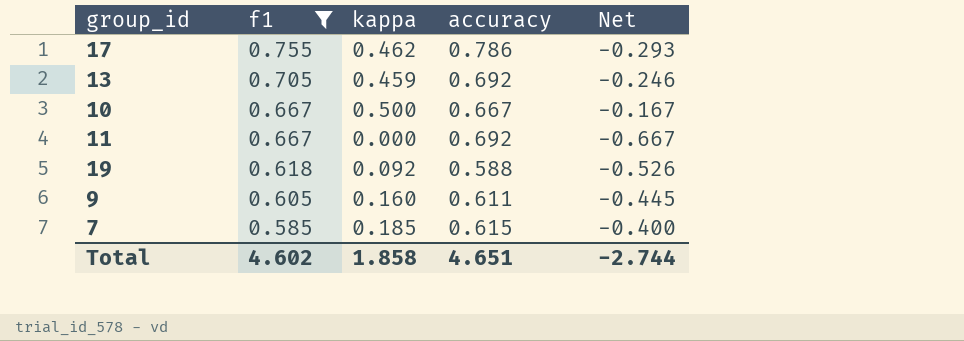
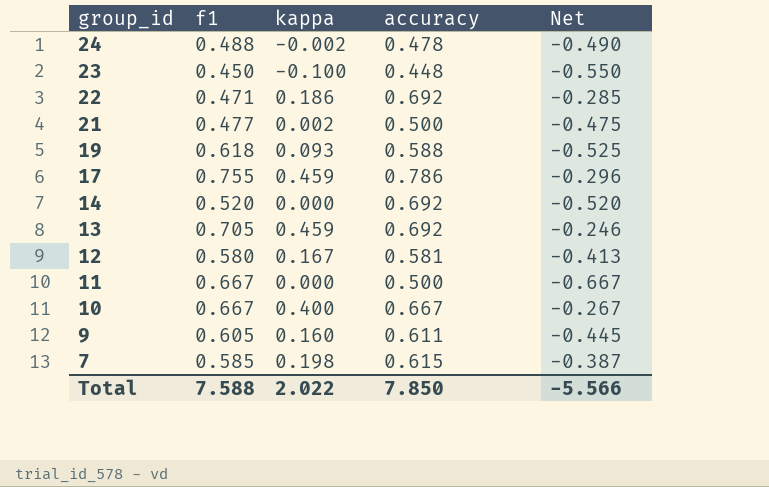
filter: f1 >= 0.585 -> none
row order: f1 descending -> group_id descending
19 | kappa: 0.092 -> 0.093
19 | Net: -0.526 -> -0.525
17 | kappa: 0.462 -> 0.459
17 | Net: -0.293 -> -0.296
11 | accuracy: 0.692 -> 0.500
10 | kappa: 0.500 -> 0.400
10 | Net: -0.167 -> -0.267
7 | kappa: 0.185 -> 0.198
7 | Net: -0.400 -> -0.387
Total | f1: 4.602 -> 7.588
Total | kappa: 1.858 -> 2.022
Total | accuracy: 4.651 -> 7.850
Total | Net: -2.744 -> -5.566

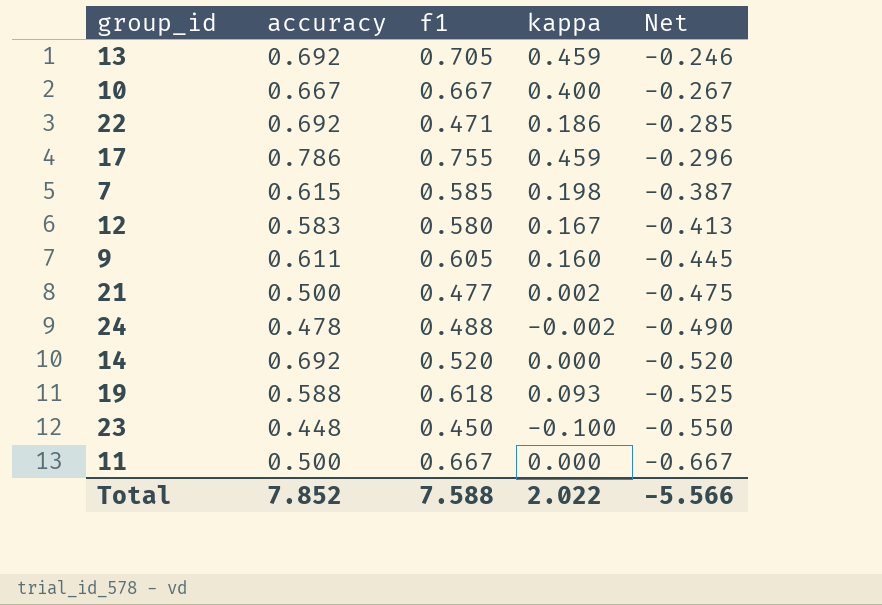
row order: group_id descending -> Net descending
column accuracy | position: 4 -> 2
12 | accuracy: 0.581 -> 0.583
Total | accuracy: 7.850 -> 7.852

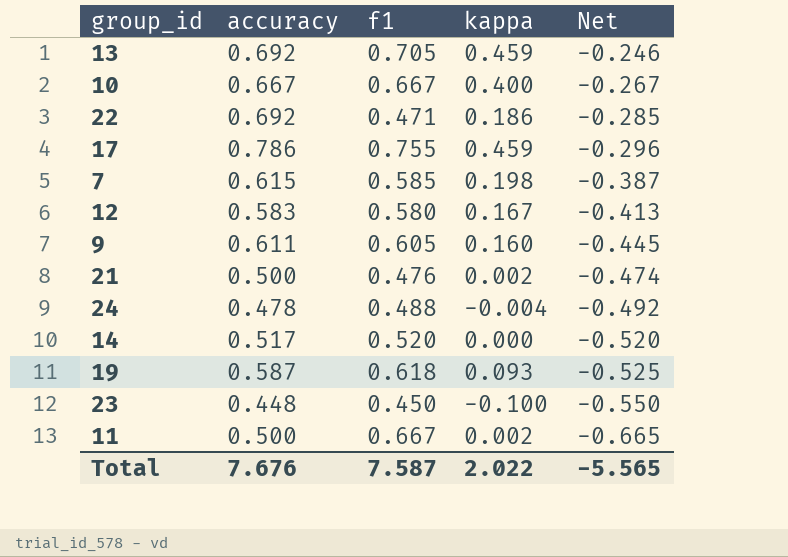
21 | f1: 0.477 -> 0.476
21 | Net: -0.475 -> -0.474
24 | kappa: -0.002 -> -0.004
24 | Net: -0.490 -> -0.492
14 | accuracy: 0.692 -> 0.517
19 | accuracy: 0.588 -> 0.587
11 | kappa: 0.000 -> 0.002
11 | Net: -0.667 -> -0.665
Total | accuracy: 7.852 -> 7.676
Total | f1: 7.588 -> 7.587
Total | Net: -5.566 -> -5.565

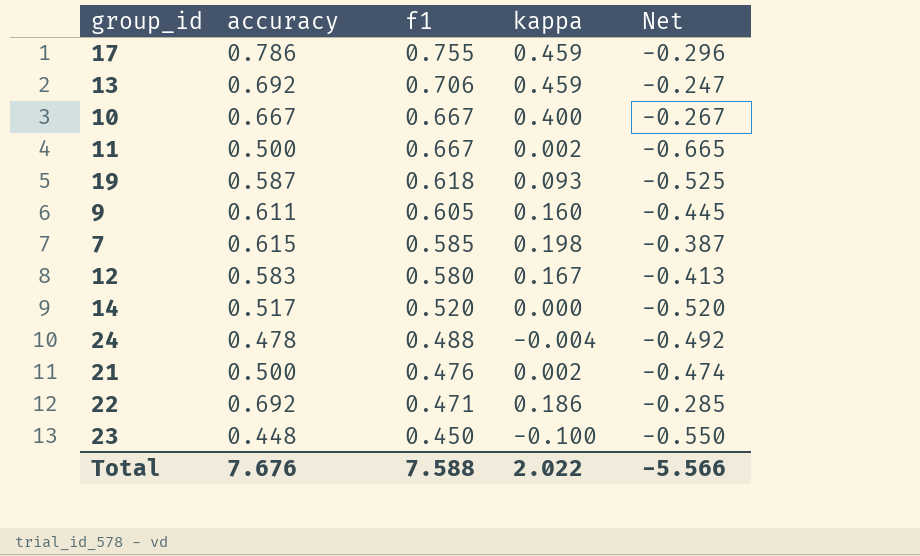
row order: Net descending -> f1 descending
13 | f1: 0.705 -> 0.706
13 | Net: -0.246 -> -0.247
Total | f1: 7.587 -> 7.588
Total | Net: -5.565 -> -5.566

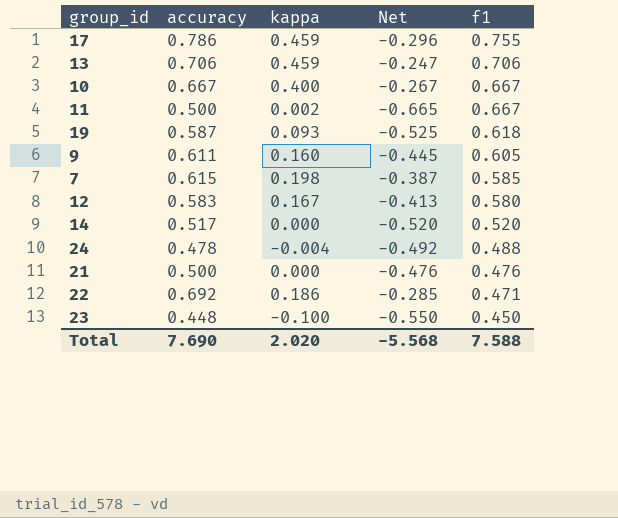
column f1 | position: 3 -> 5
13 | accuracy: 0.692 -> 0.706
21 | kappa: 0.002 -> 0.000
21 | Net: -0.474 -> -0.476
Total | accuracy: 7.676 -> 7.690
Total | kappa: 2.022 -> 2.020
Total | Net: -5.566 -> -5.568

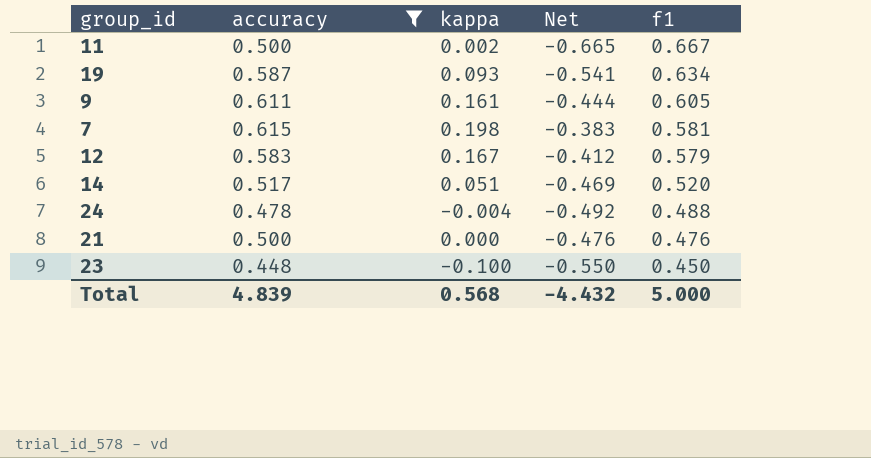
filter: none -> accuracy <= 0.615
19 | Net: -0.525 -> -0.541
19 | f1: 0.618 -> 0.634
9 | kappa: 0.160 -> 0.161
9 | Net: -0.445 -> -0.444
7 | Net: -0.387 -> -0.383
7 | f1: 0.585 -> 0.581
12 | Net: -0.413 -> -0.412
12 | f1: 0.580 -> 0.579
14 | kappa: 0.000 -> 0.051
14 | Net: -0.520 -> -0.469
Total | accuracy: 7.690 -> 4.839
Total | kappa: 2.020 -> 0.568
Total | Net: -5.568 -> -4.432
Total | f1: 7.588 -> 5.000

